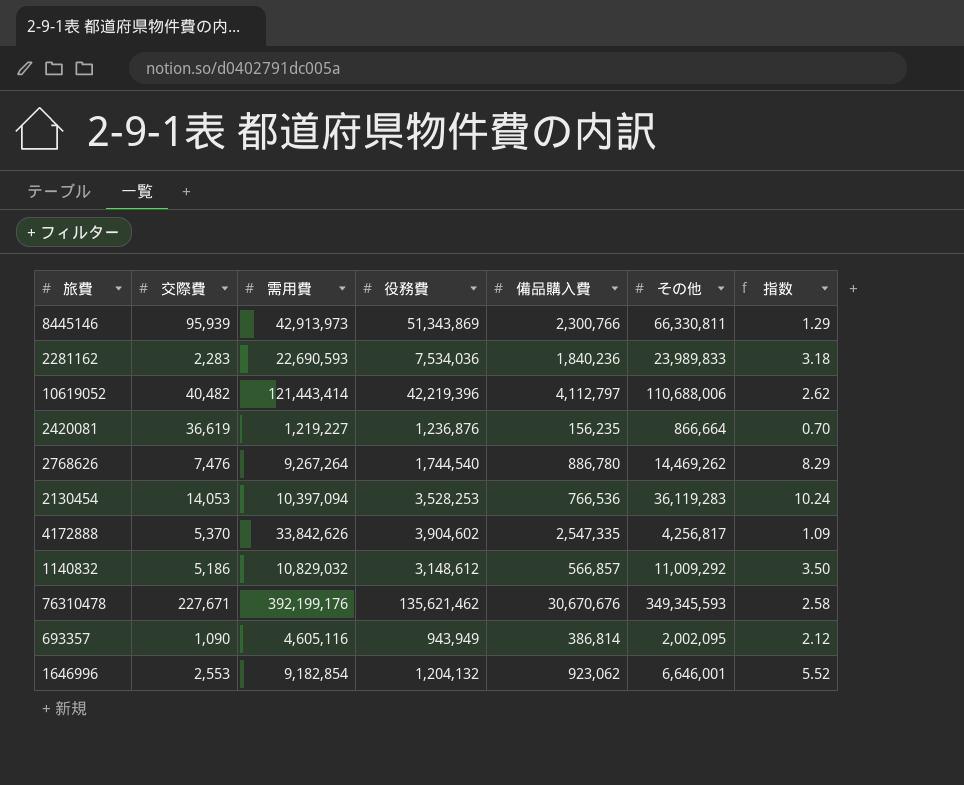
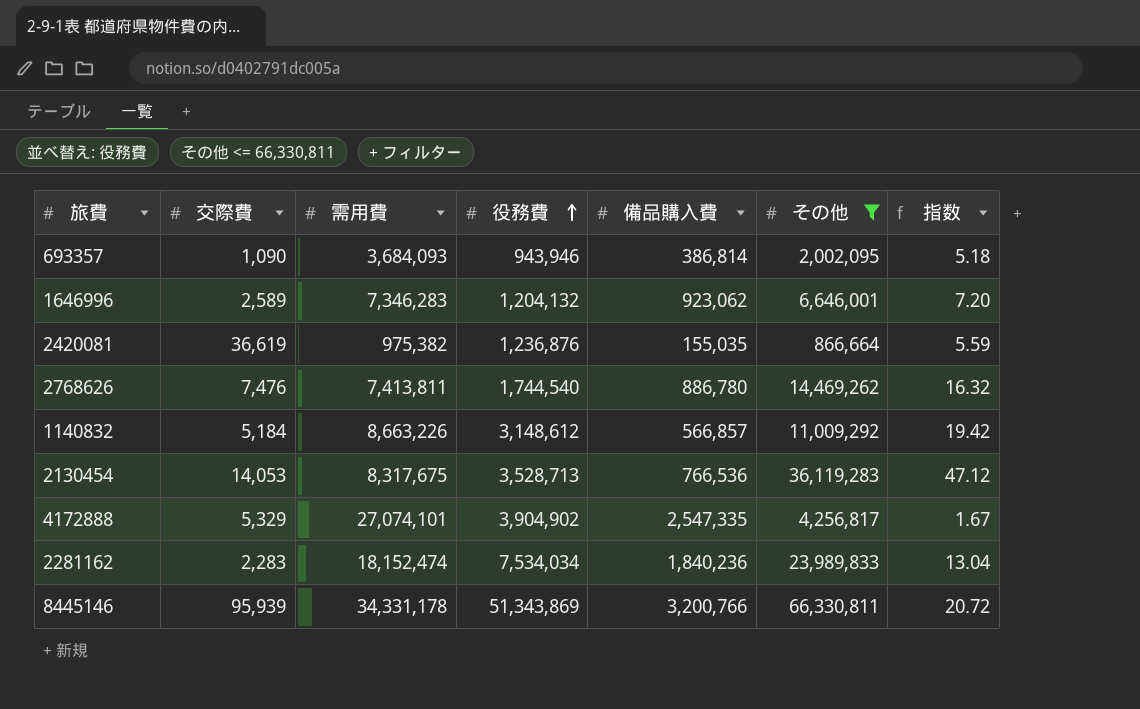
filter: none -> その他 <= 66,330,811
row order: none -> 役務費 ascending
column 指数 | formula: [その他] / [役務費] -> [その他] / [備品購入費]
693357 | 需用費: 4,605,116 -> 3,684,093
693357 | 役務費: 943,949 -> 943,946
1646996 | 交際費: 2,553 -> 2,589
1646996 | 需用費: 9,182,854 -> 7,346,283
2420081 | 需用費: 1,219,227 -> 975,382
2420081 | 備品購入費: 156,235 -> 155,035
2768626 | 需用費: 9,267,264 -> 7,413,811
1140832 | 交際費: 5,186 -> 5,184
1140832 | 需用費: 10,829,032 -> 8,663,226
2130454 | 需用費: 10,397,094 -> 8,317,675
2130454 | 役務費: 3,528,253 -> 3,528,713
4172888 | 交際費: 5,370 -> 5,329
4172888 | 需用費: 33,842,626 -> 27,074,101
4172888 | 役務費: 3,904,602 -> 3,904,902
2281162 | 需用費: 22,690,593 -> 18,152,474
2281162 | 役務費: 7,534,036 -> 7,534,034
8445146 | 需用費: 42,913,973 -> 34,331,178
8445146 | 備品購入費: 2,300,766 -> 3,200,766

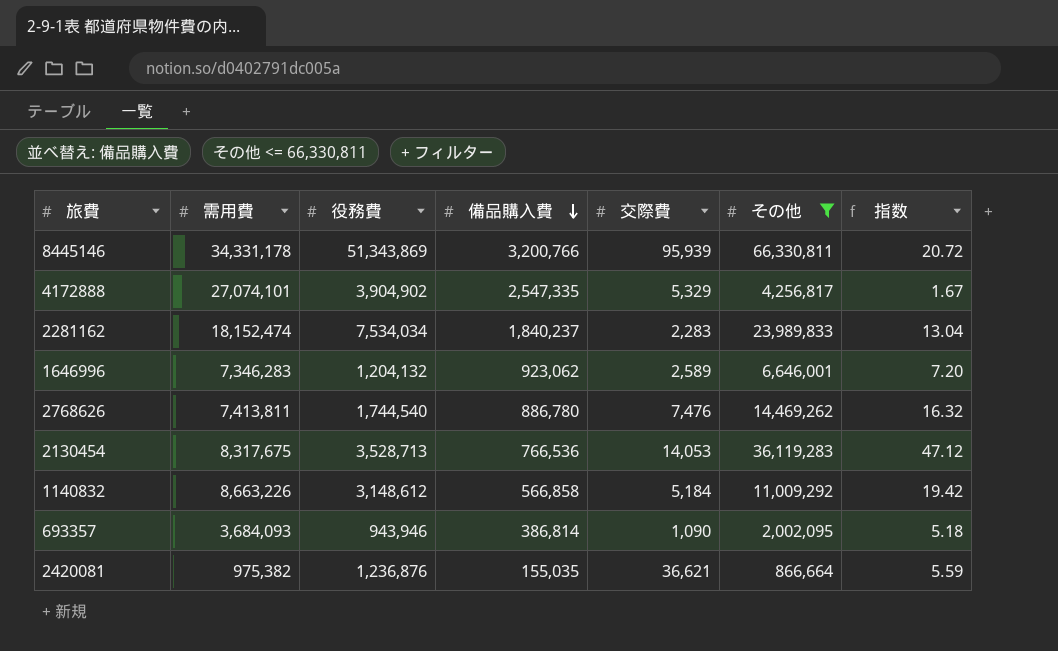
row order: 役務費 ascending -> 備品購入費 descending
column 交際費 | position: 2 -> 5
2281162 | 備品購入費: 1,840,236 -> 1,840,237
1140832 | 備品購入費: 566,857 -> 566,858
2420081 | 交際費: 36,619 -> 36,621

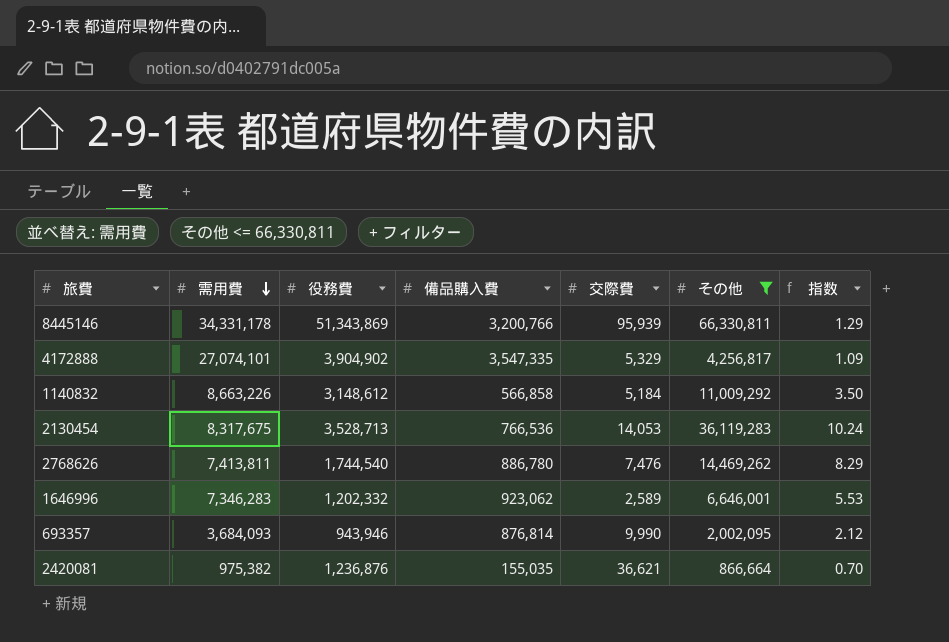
row order: 備品購入費 descending -> 需用費 descending
column 指数 | formula: [その他] / [備品購入費] -> [その他] / [役務費]
row 2281162: 18,152,474 | 7,534,034 | 1,840,237 | 2,283 | 23,989,833 | 13.04 -> none
4172888 | 備品購入費: 2,547,335 -> 3,547,335
1646996 | 役務費: 1,204,132 -> 1,202,332
693357 | 備品購入費: 386,814 -> 876,814
693357 | 交際費: 1,090 -> 9,990

